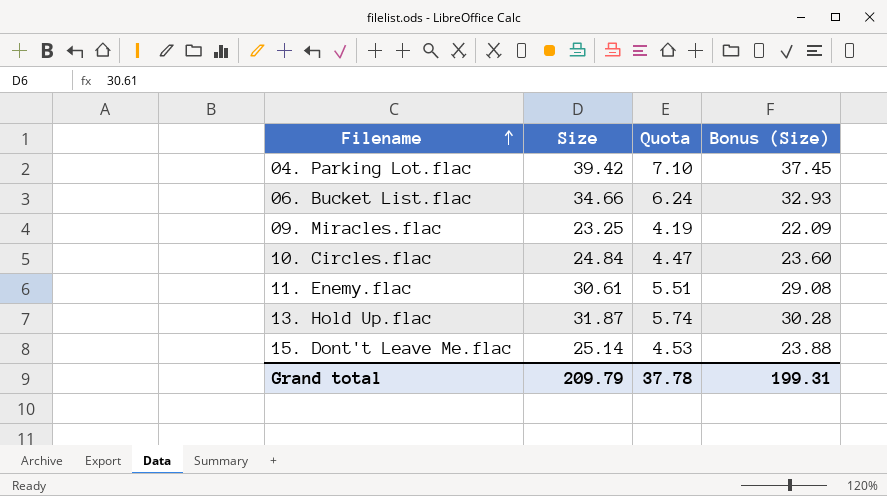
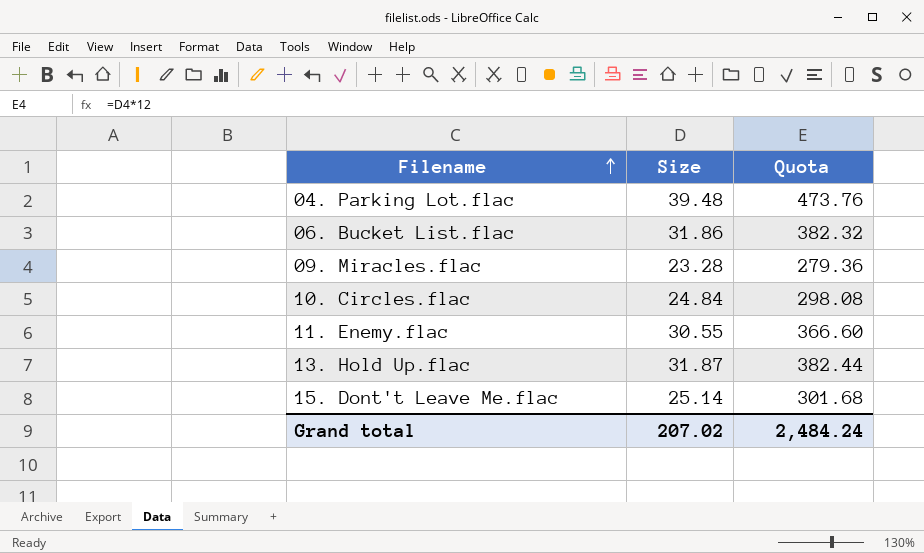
column Bonus (Size) | formula: [Size] * 0.95 -> none
column Quota | formula: [Size] * 0.18 -> [Size] * 12
04. Parking Lot.flac | Size: 39.42 -> 39.48
06. Bucket List.flac | Size: 34.66 -> 31.86
09. Miracles.flac | Size: 23.25 -> 23.28
11. Enemy.flac | Size: 30.61 -> 30.55
Grand total | Size: 209.79 -> 207.02
Grand total | Quota: 37.78 -> 2,484.24

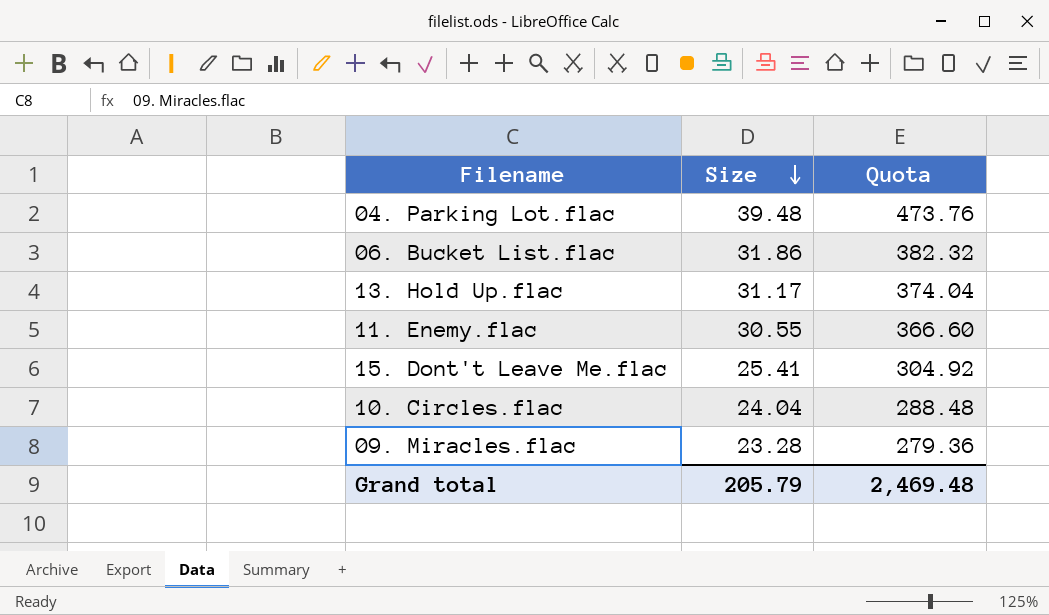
row order: Filename ascending -> Size descending
13. Hold Up.flac | Size: 31.87 -> 31.17
13. Hold Up.flac | Quota: 382.44 -> 374.04
15. Dont't Leave Me.flac | Size: 25.14 -> 25.41
15. Dont't Leave Me.flac | Quota: 301.68 -> 304.92
10. Circles.flac | Size: 24.84 -> 24.04
10. Circles.flac | Quota: 298.08 -> 288.48
Grand total | Size: 207.02 -> 205.79
Grand total | Quota: 2,484.24 -> 2,469.48

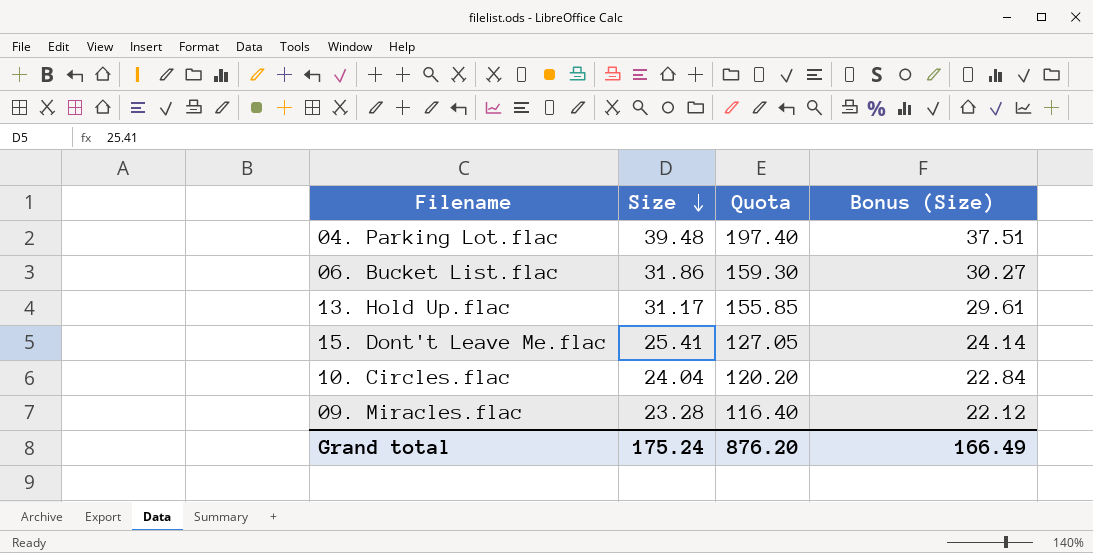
column Quota | formula: [Size] * 12 -> [Size] * 5
column Bonus (Size) | formula: none -> [Size] * 0.95
row 11. Enemy.flac: 30.55 | 366.60 -> none
Grand total | Size: 205.79 -> 175.24
Grand total | Quota: 2,469.48 -> 876.20

